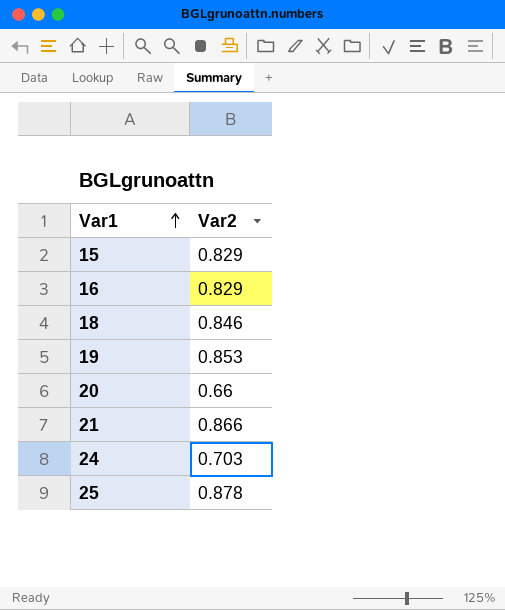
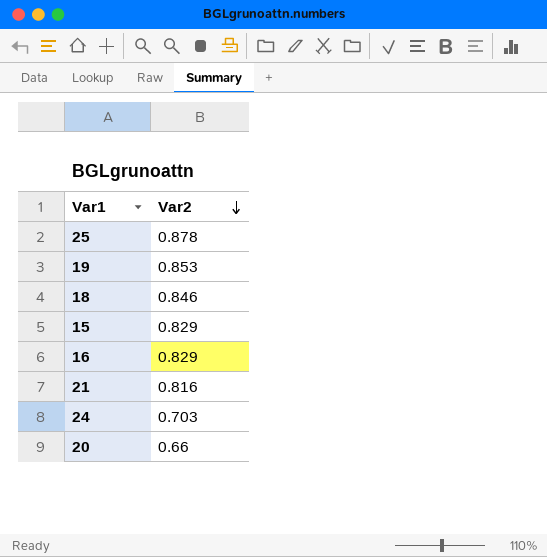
row order: Var1 ascending -> Var2 descending
21 | Var2: 0.866 -> 0.816

